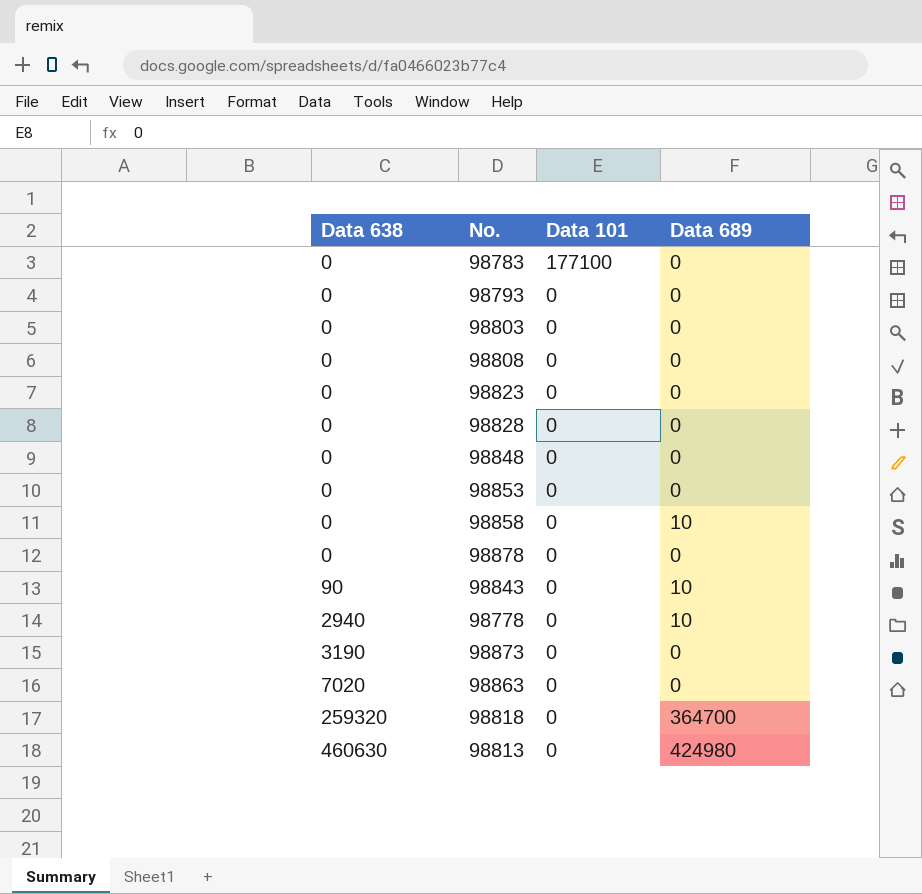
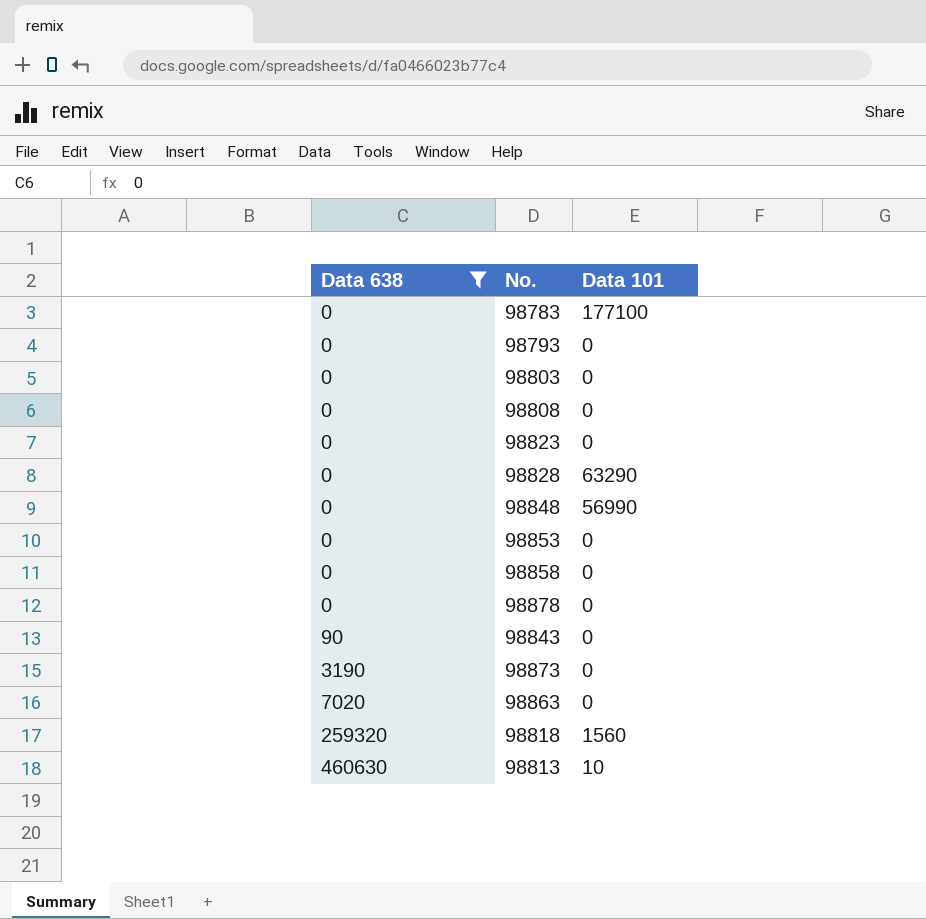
filter: none -> Data 638 != 2940
column Data 689 | position: 4 -> none
98828 | Data 101: 0 -> 63290
98848 | Data 101: 0 -> 56990
98818 | Data 101: 0 -> 1560
98813 | Data 101: 0 -> 10

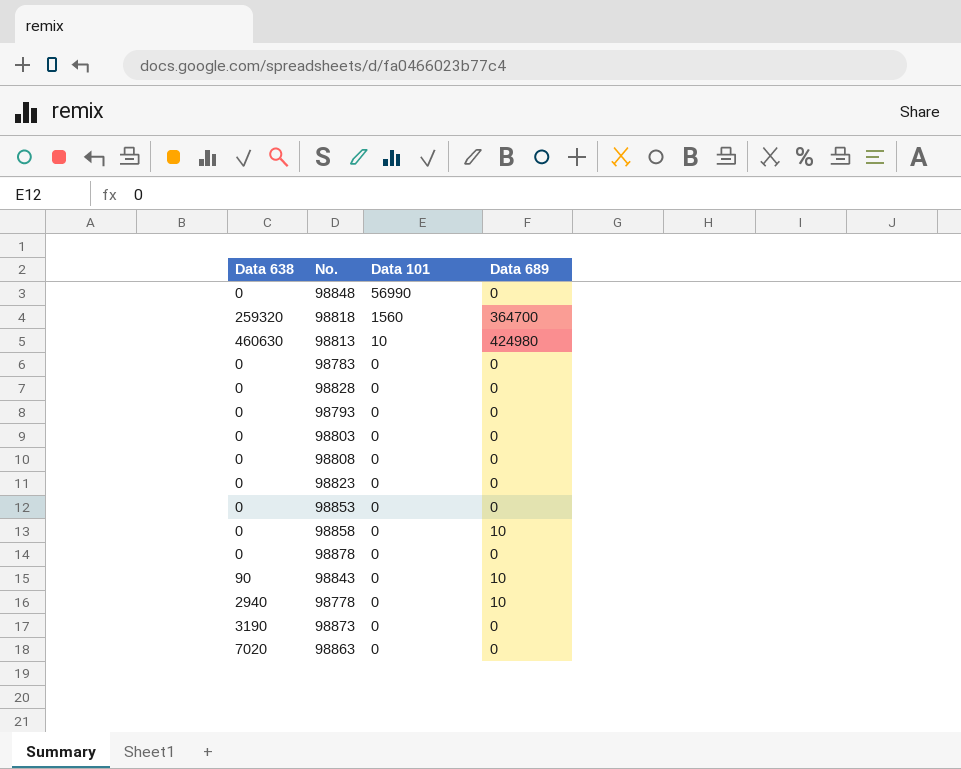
filter: Data 638 != 2940 -> none
row order: Data 638 ascending -> Data 101 descending
column Data 689 | position: none -> 4
98783 | Data 101: 177100 -> 0
98828 | Data 101: 63290 -> 0

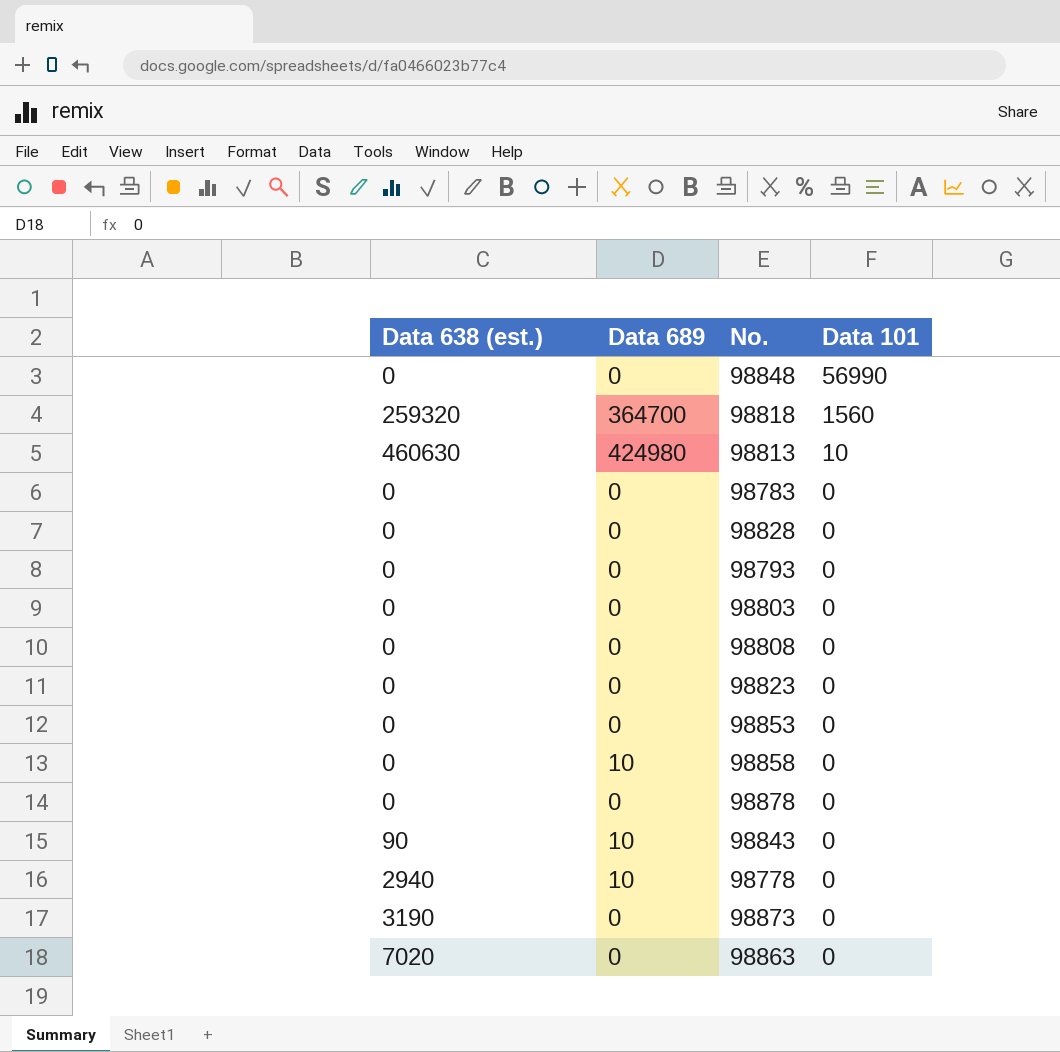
column name: Data 638 -> Data 638 (est.)
column Data 689 | position: 4 -> 2

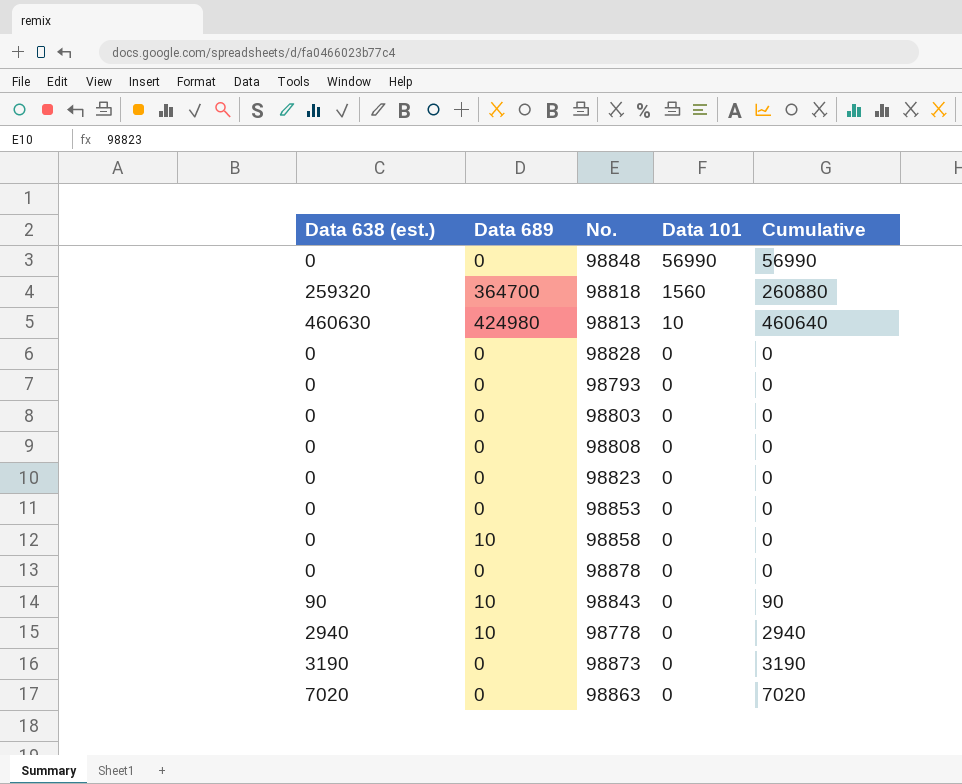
column Cumulative | formula: none -> [Data 638 (est.)] + [Data 101]
row 98783: 0 | 0 | 0 -> none

